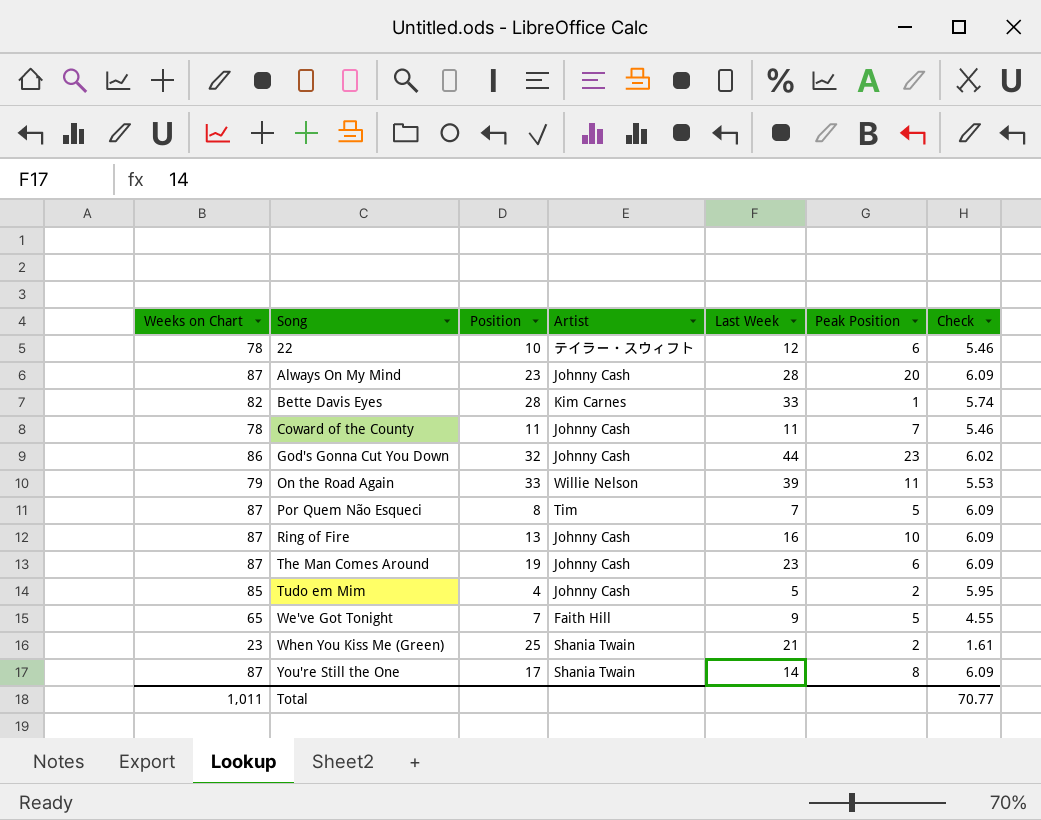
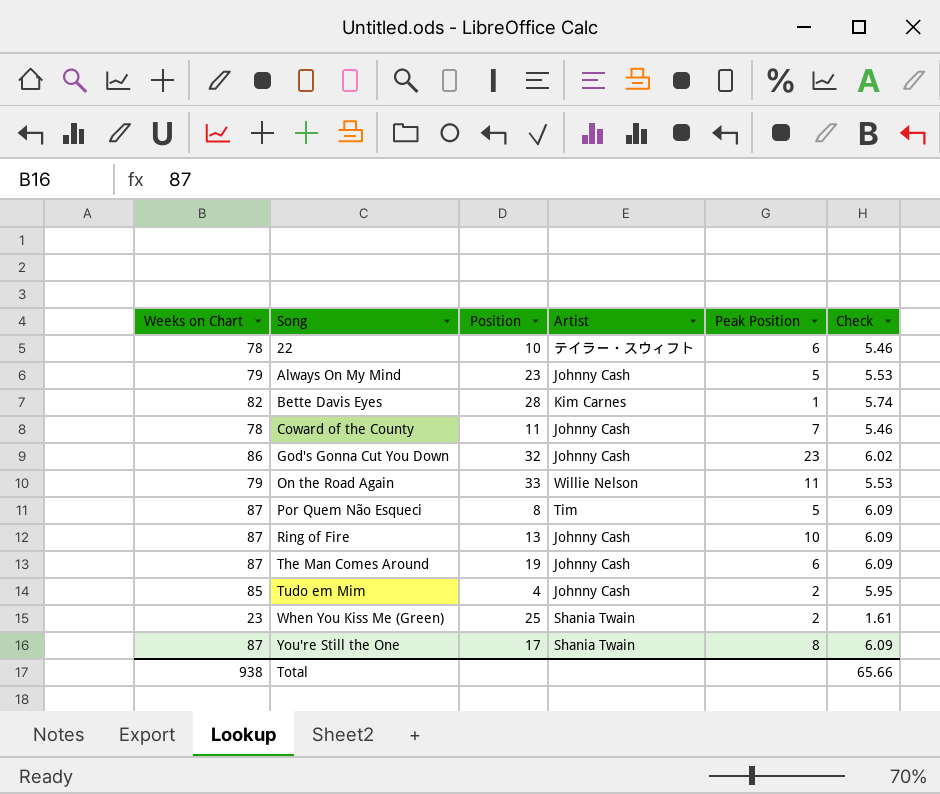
column Last Week | position: 5 -> none
row We've Got Tonight: 65 | 7 | Faith Hill | 9 | 5 | 4.55 -> none
Always On My Mind | Weeks on Chart: 87 -> 79
Always On My Mind | Peak Position: 20 -> 5
Always On My Mind | Check: 6.09 -> 5.53
Total | Weeks on Chart: 1,011 -> 938
Total | Check: 70.77 -> 65.66

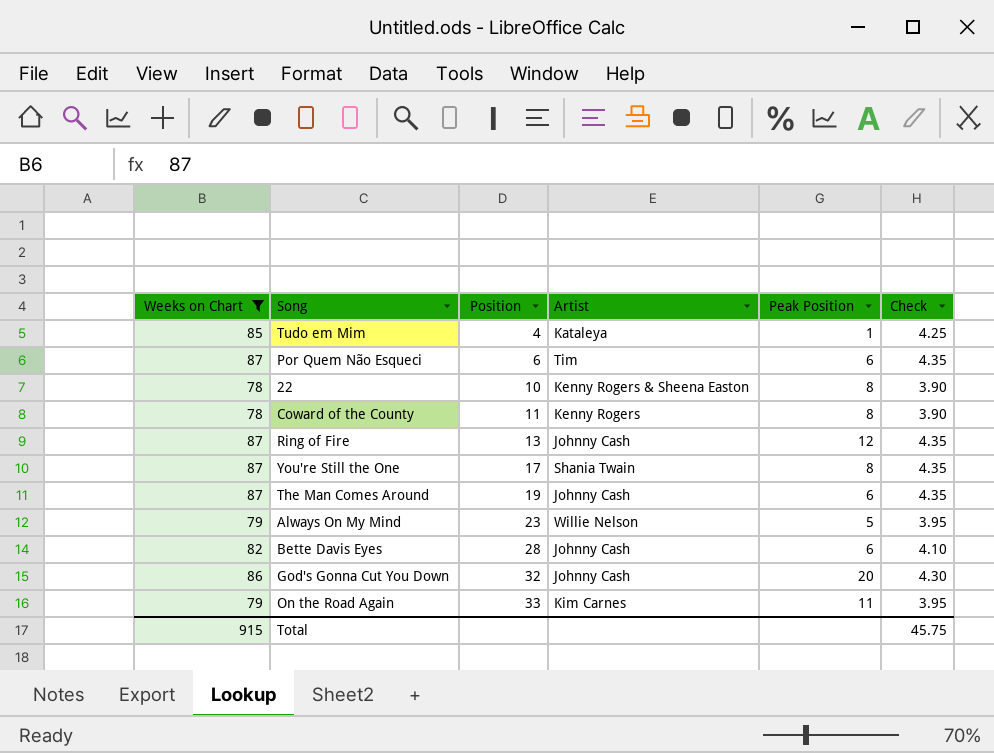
filter: none -> Weeks on Chart != 23
row order: Song ascending -> Position ascending
column Check | formula: [Weeks on Chart] * 0.07 -> [Weeks on Chart] * 0.05
Tudo em Mim | Artist: Johnny Cash -> Kataleya
Tudo em Mim | Peak Position: 2 -> 1
Por Quem Não Esqueci | Position: 8 -> 6
Por Quem Não Esqueci | Peak Position: 5 -> 6
22 | Artist: テイラー・スウィフト -> Kenny Rogers & Sheena Easton
22 | Peak Position: 6 -> 8
Coward of the County | Artist: Johnny Cash -> Kenny Rogers
Coward of the County | Peak Position: 7 -> 8
Ring of Fire | Peak Position: 10 -> 12
Always On My Mind | Artist: Johnny Cash -> Willie Nelson
Bette Davis Eyes | Artist: Kim Carnes -> Johnny Cash
Bette Davis Eyes | Peak Position: 1 -> 6
God's Gonna Cut You Down | Peak Position: 23 -> 20
On the Road Again | Artist: Willie Nelson -> Kim Carnes
Total | Weeks on Chart: 938 -> 915
Total | Check: 65.66 -> 45.75

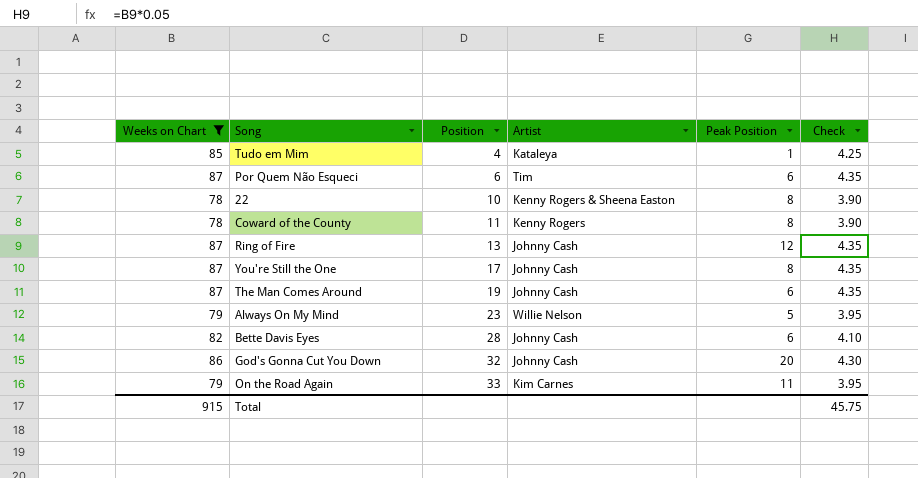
You're Still the One | Artist: Shania Twain -> Johnny Cash

